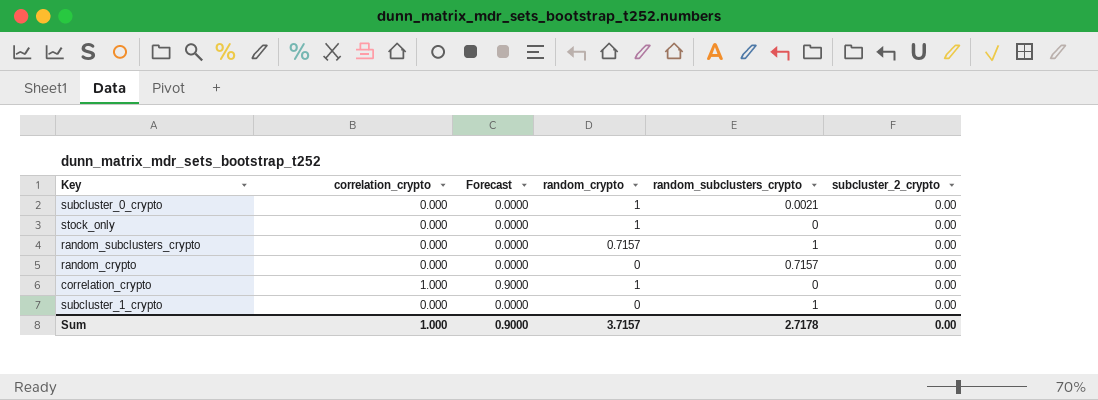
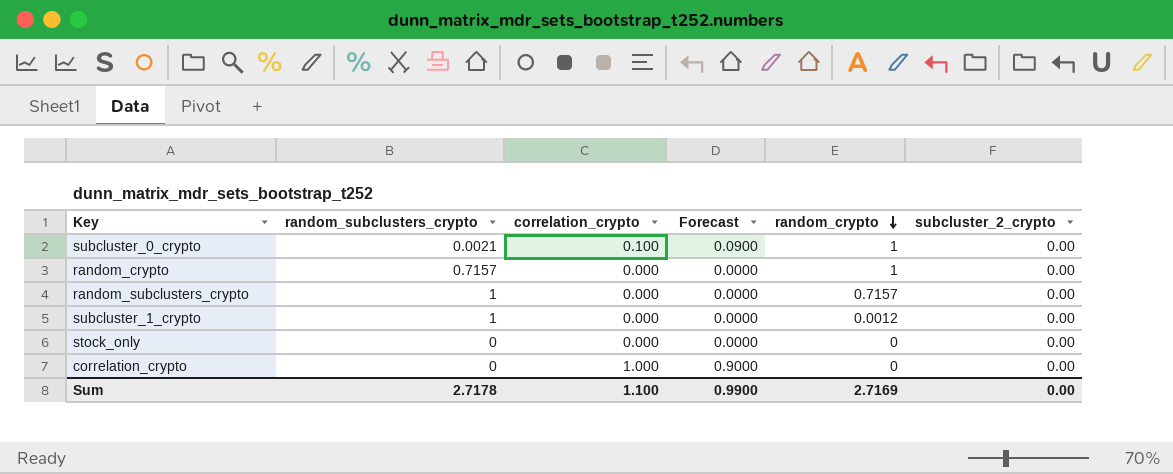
row order: none -> random_crypto descending
column random_subclusters_crypto | position: 5 -> 2
subcluster_0_crypto | correlation_crypto: 0.000 -> 0.100
subcluster_0_crypto | Forecast: 0.0000 -> 0.0900
random_crypto | random_crypto: 0 -> 1
subcluster_1_crypto | random_crypto: 0 -> 0.0012
stock_only | random_crypto: 1 -> 0
correlation_crypto | random_crypto: 1 -> 0
Sum | correlation_crypto: 1.000 -> 1.100
Sum | Forecast: 0.9000 -> 0.9900
Sum | random_crypto: 3.7157 -> 2.7169

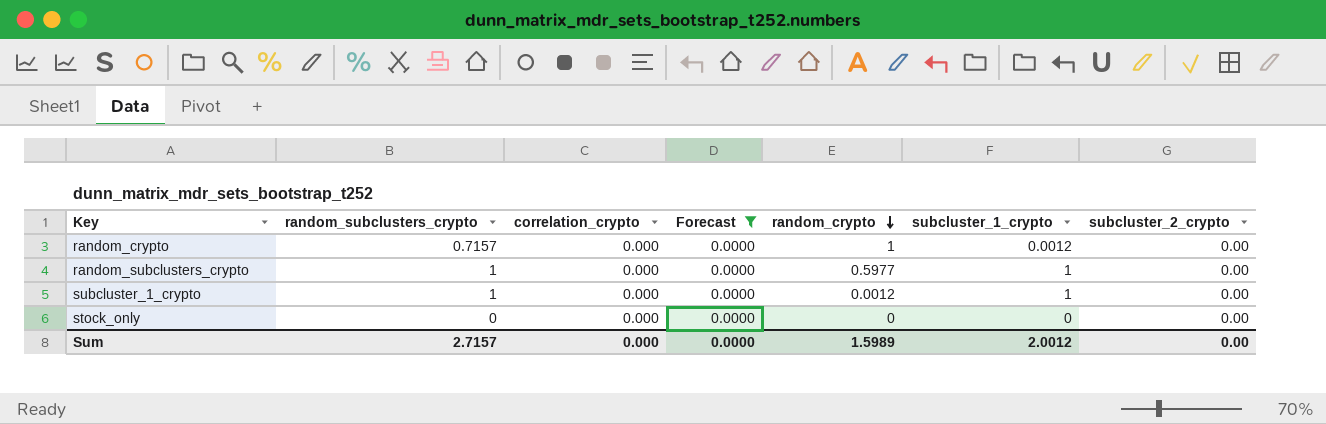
filter: none -> Forecast = 0.0000
column subcluster_1_crypto | position: none -> 6
random_subclusters_crypto | random_crypto: 0.7157 -> 0.5977
Sum | random_subclusters_crypto: 2.7178 -> 2.7157
Sum | correlation_crypto: 1.100 -> 0.000
Sum | Forecast: 0.9900 -> 0.0000
Sum | random_crypto: 2.7169 -> 1.5989

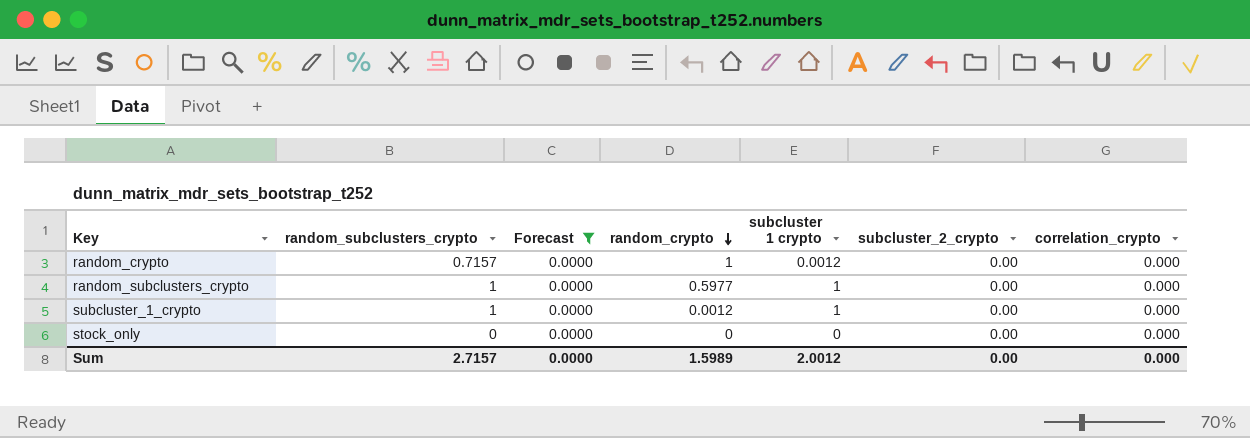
column name: subcluster_1_crypto -> subcluster 1 crypto
column correlation_crypto | position: 3 -> 7

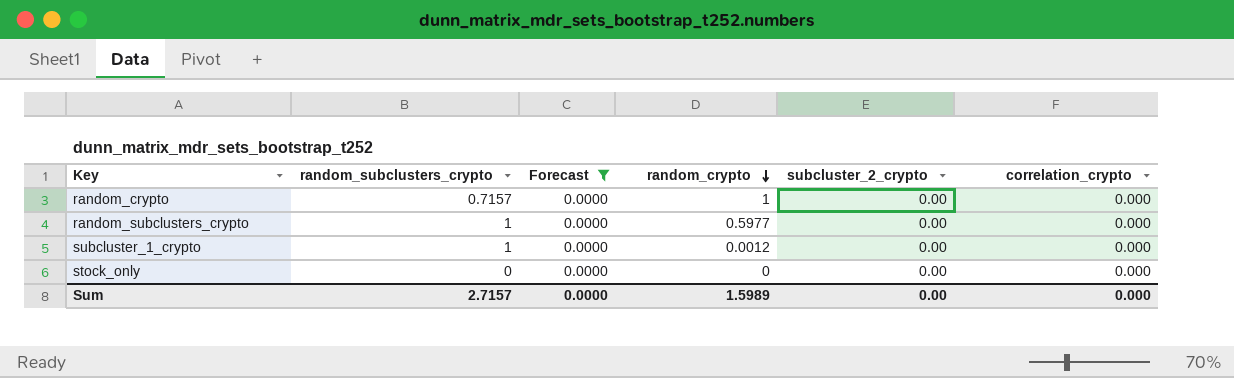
column subcluster 1 crypto | position: 5 -> none

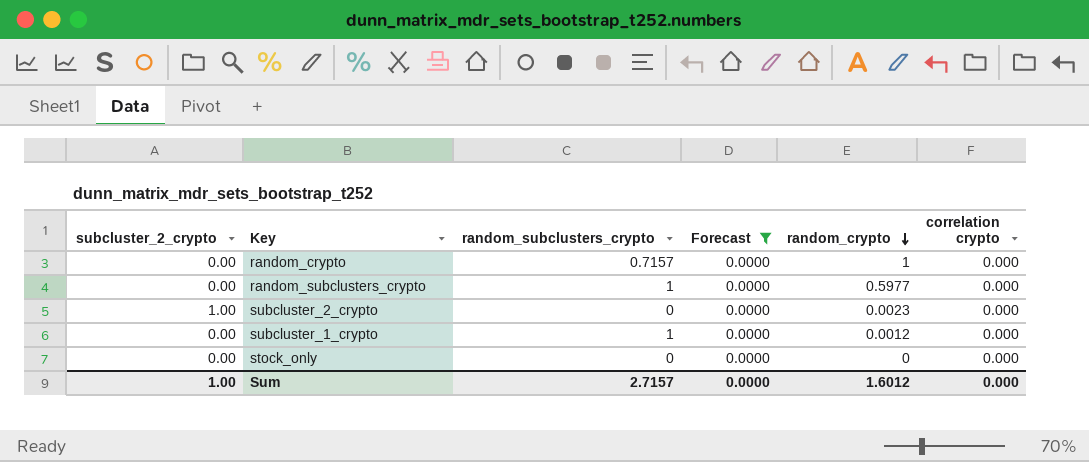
column subcluster_2_crypto | position: 5 -> 1
column name: correlation_crypto -> correlation crypto
row subcluster_2_crypto: none -> 1.00 | 0 | 0.0000 | 0.0023 | 0.000
Sum | subcluster_2_crypto: 0.00 -> 1.00
Sum | random_crypto: 1.5989 -> 1.6012

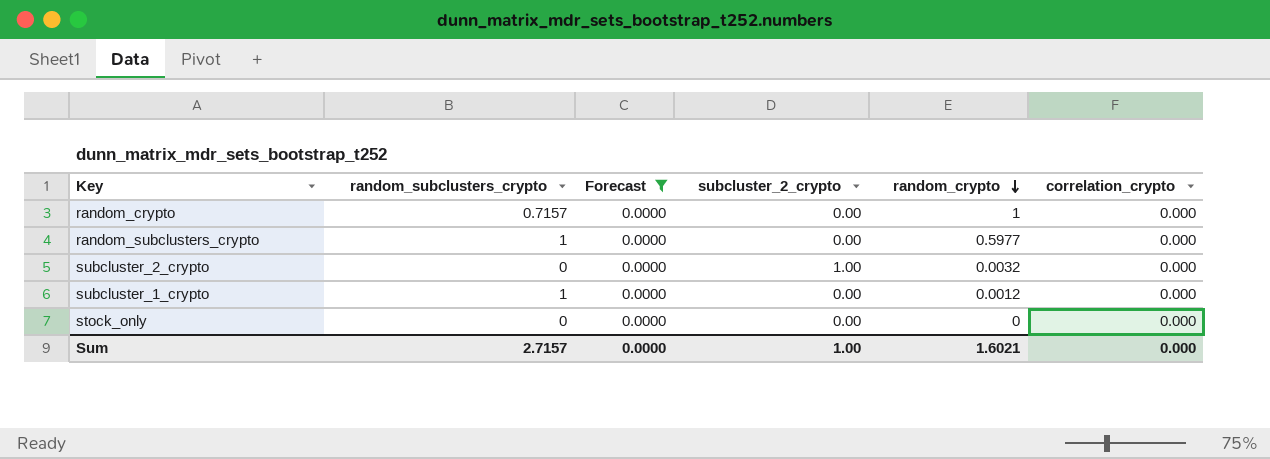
column subcluster_2_crypto | position: 1 -> 4
column name: correlation crypto -> correlation_crypto
subcluster_2_crypto | random_crypto: 0.0023 -> 0.0032
Sum | random_crypto: 1.6012 -> 1.6021

